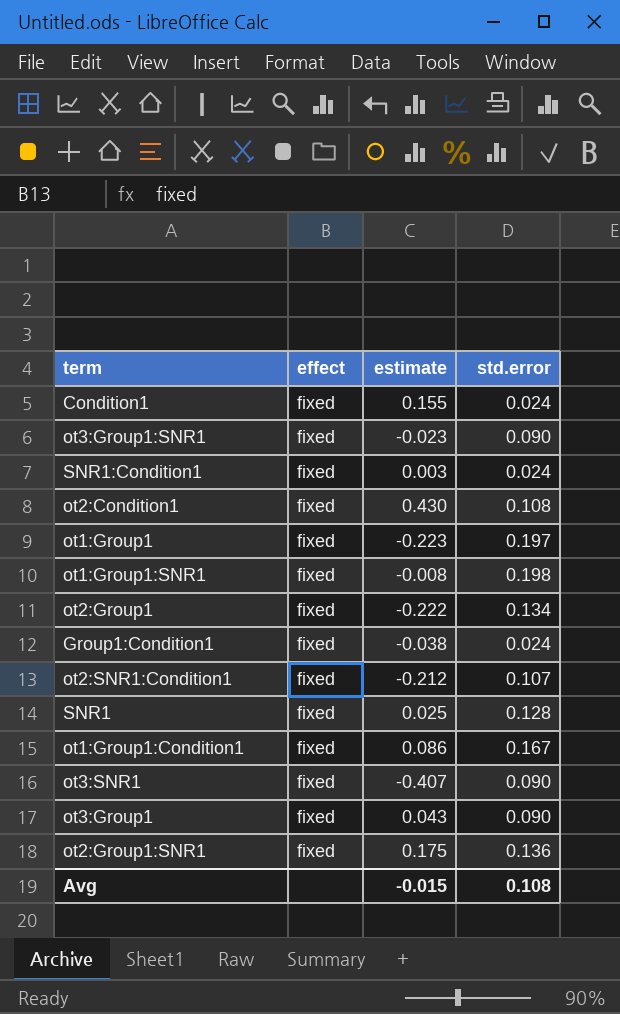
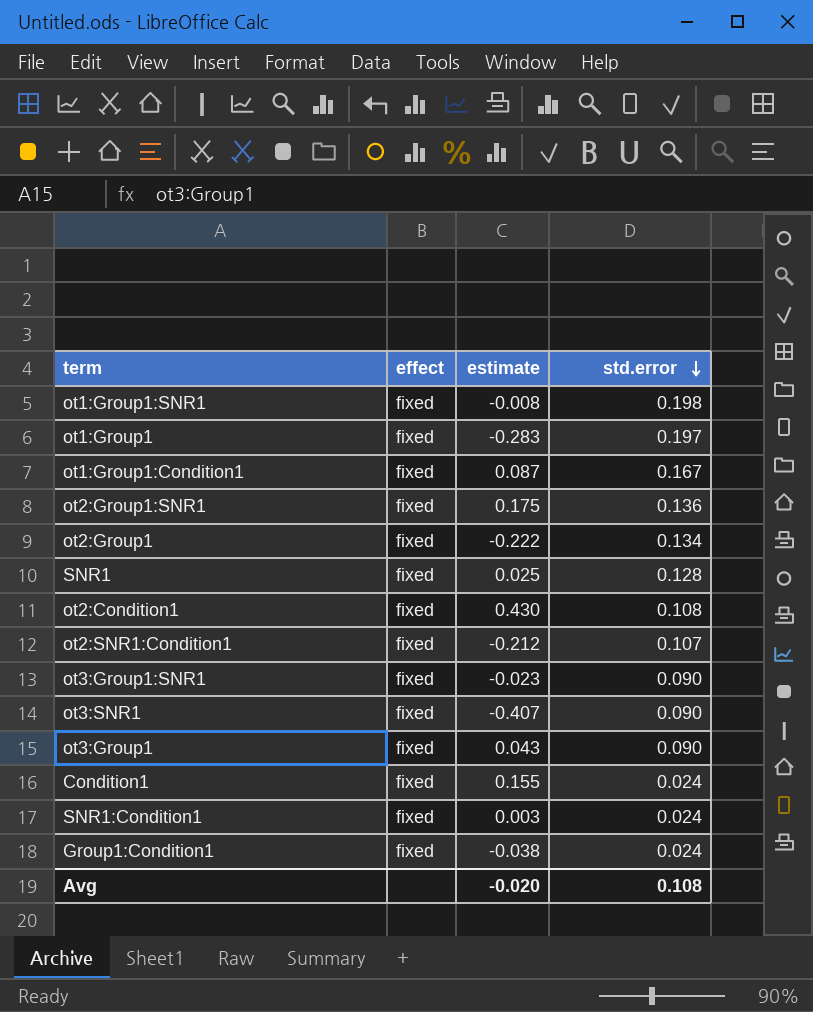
row order: none -> std.error descending
ot1:Group1 | estimate: -0.223 -> -0.283
ot1:Group1:Condition1 | estimate: 0.086 -> 0.087
Avg | estimate: -0.015 -> -0.020

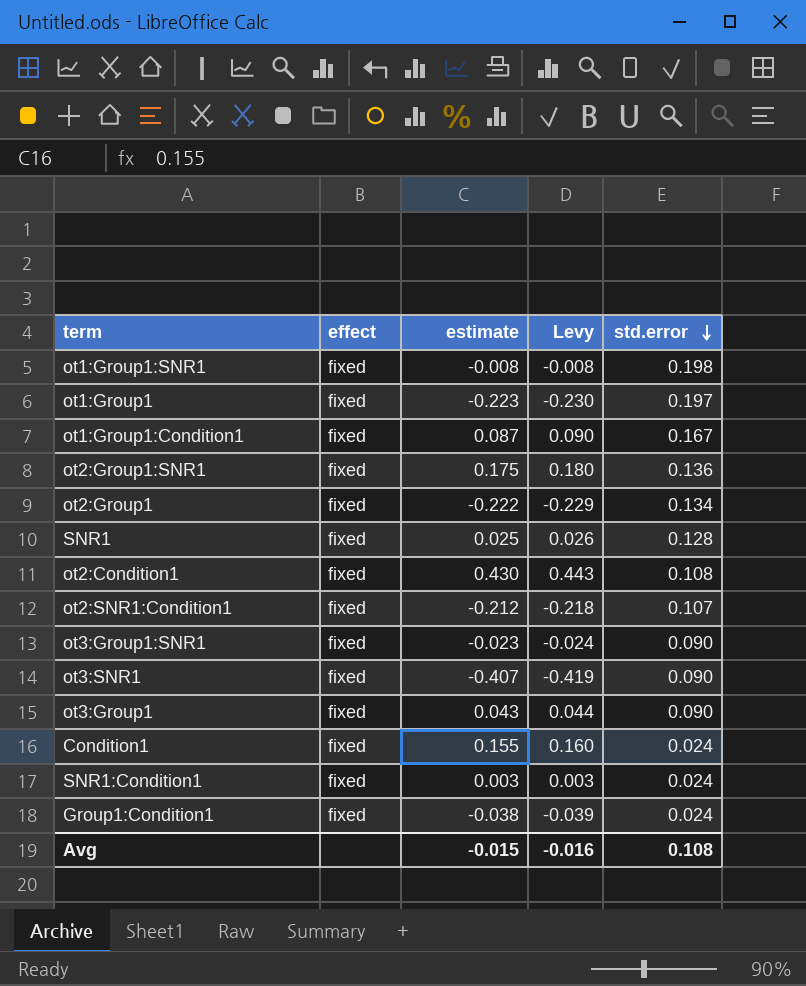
column Levy | formula: none -> [estimate] * 1.03
ot1:Group1 | estimate: -0.283 -> -0.223
Avg | estimate: -0.020 -> -0.015

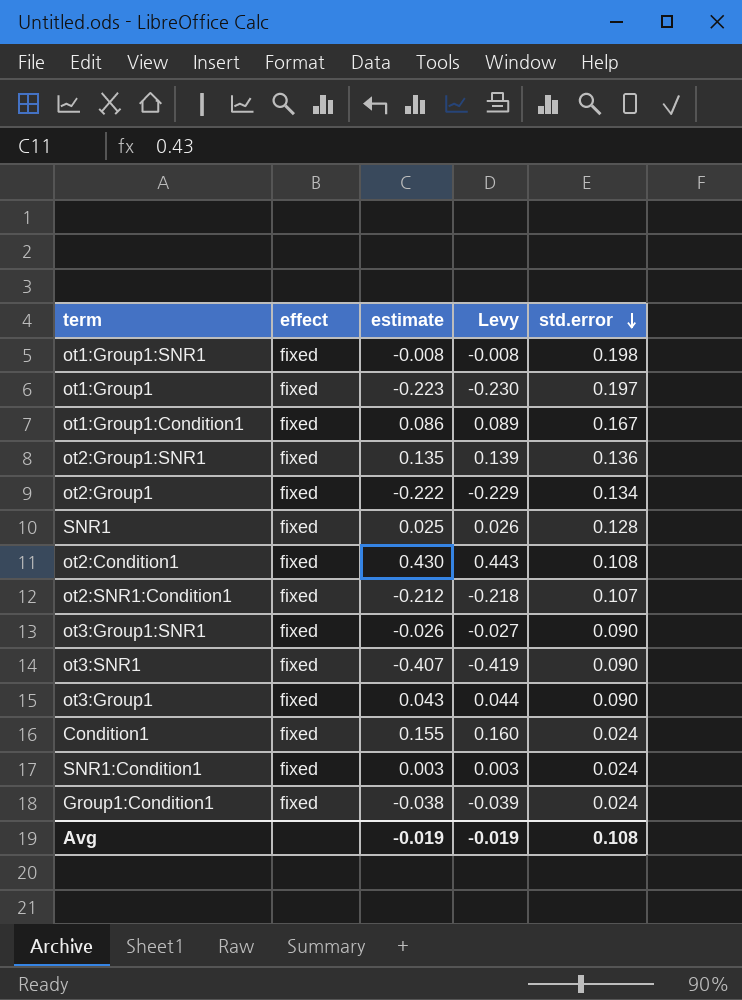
ot1:Group1:Condition1 | estimate: 0.087 -> 0.086
ot1:Group1:Condition1 | Levy: 0.090 -> 0.089
ot2:Group1:SNR1 | estimate: 0.175 -> 0.135
ot2:Group1:SNR1 | Levy: 0.180 -> 0.139
ot3:Group1:SNR1 | estimate: -0.023 -> -0.026
ot3:Group1:SNR1 | Levy: -0.024 -> -0.027
Avg | estimate: -0.015 -> -0.019
Avg | Levy: -0.016 -> -0.019

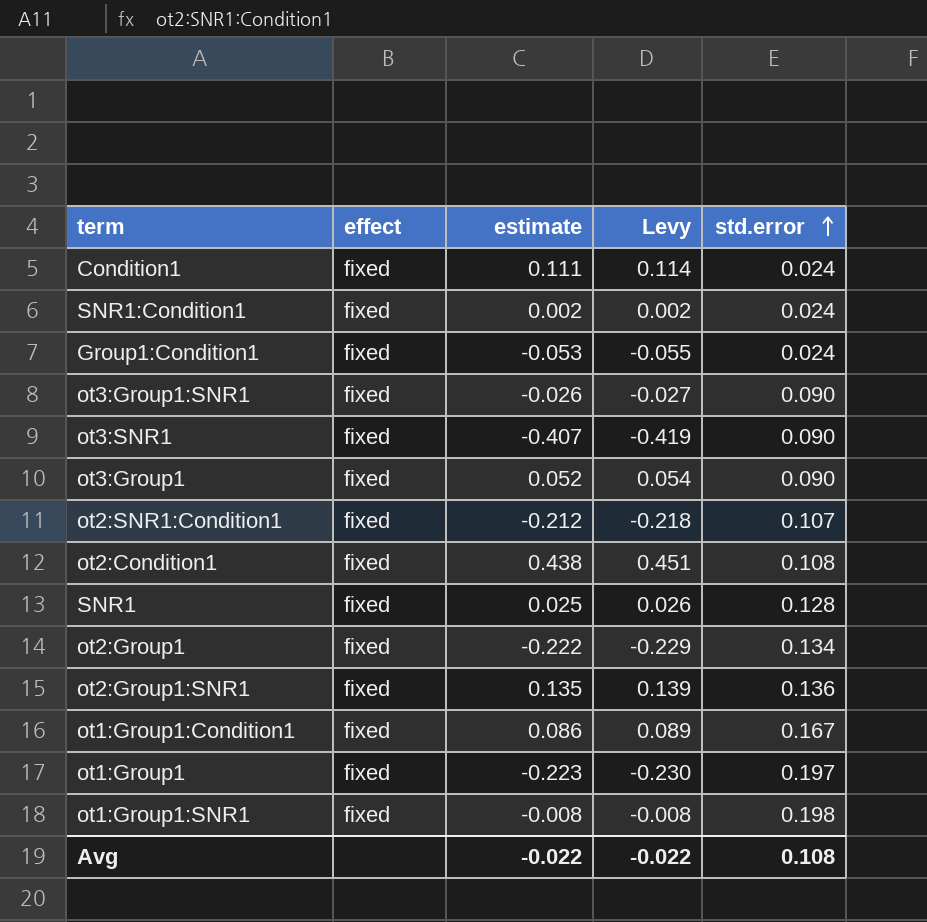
row order: std.error descending -> std.error ascending
Condition1 | estimate: 0.155 -> 0.111
Condition1 | Levy: 0.160 -> 0.114
SNR1:Condition1 | estimate: 0.003 -> 0.002
SNR1:Condition1 | Levy: 0.003 -> 0.002
Group1:Condition1 | estimate: -0.038 -> -0.053
Group1:Condition1 | Levy: -0.039 -> -0.055
ot3:Group1 | estimate: 0.043 -> 0.052
ot3:Group1 | Levy: 0.044 -> 0.054
ot2:Condition1 | estimate: 0.430 -> 0.438
ot2:Condition1 | Levy: 0.443 -> 0.451
Avg | estimate: -0.019 -> -0.022
Avg | Levy: -0.019 -> -0.022

